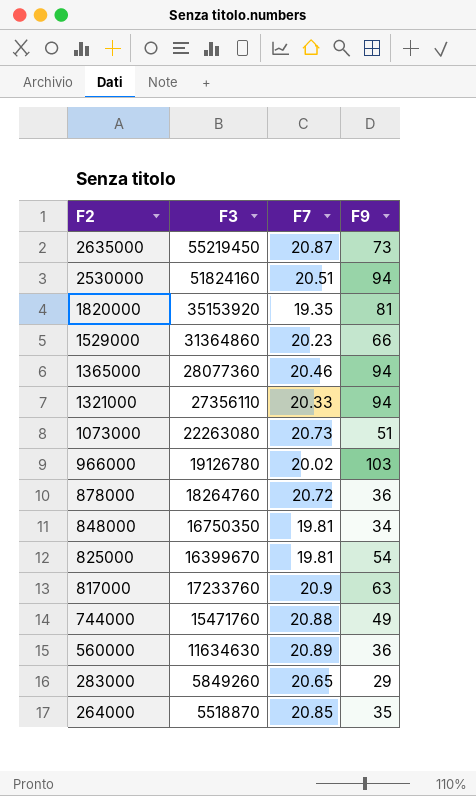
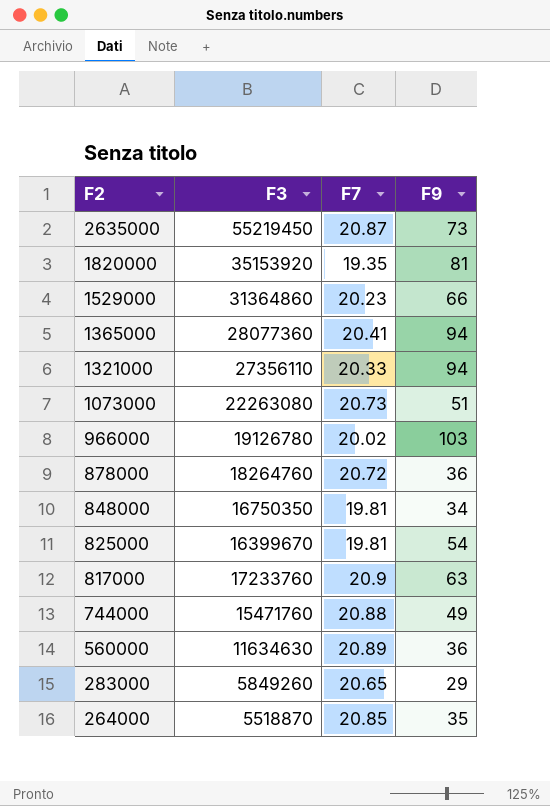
row 2530000: 51824160 | 20.51 | 94 -> none
1365000 | F7: 20.46 -> 20.41

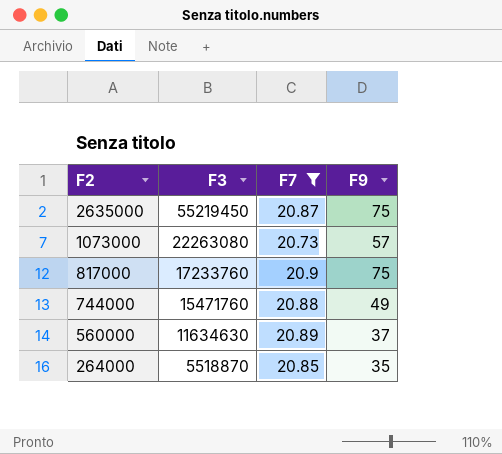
filter: none -> F7 >= 20.73
2635000 | F9: 73 -> 75
1073000 | F9: 51 -> 57
817000 | F9: 63 -> 75
560000 | F9: 36 -> 37

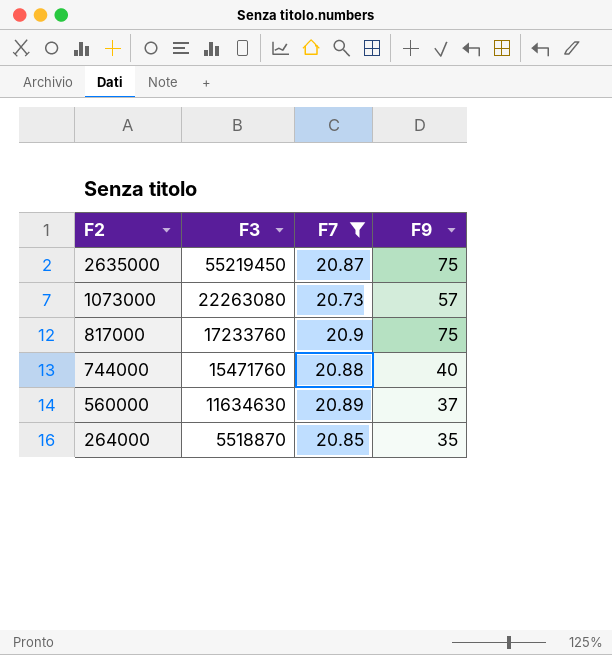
744000 | F9: 49 -> 40

